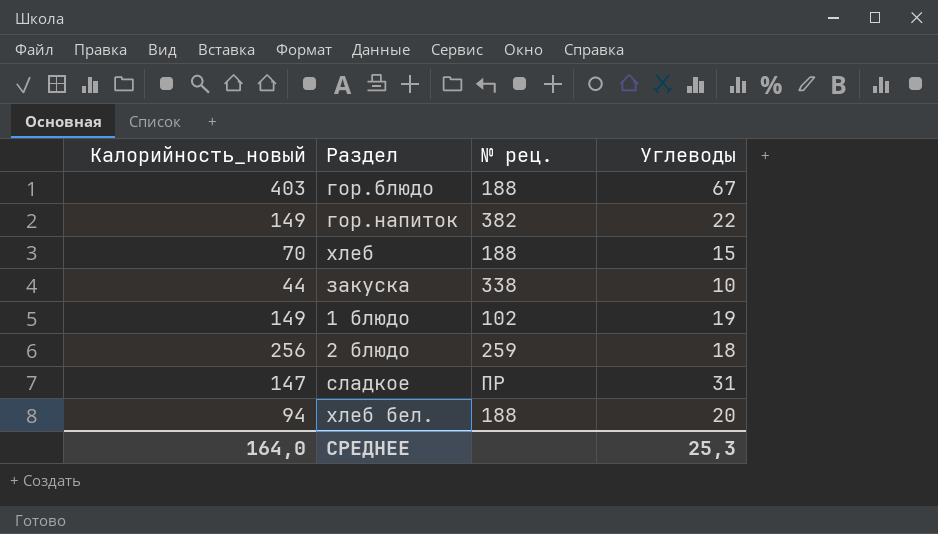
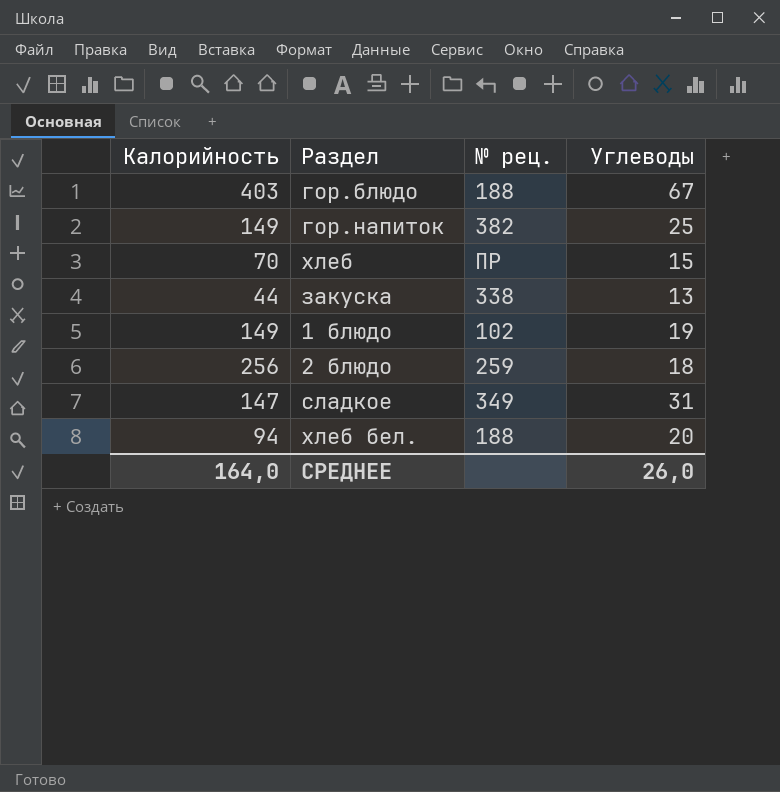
column name: Калорийность_новый -> Калорийность
гор.напиток | Углеводы: 22 -> 25
хлеб | № рец.: 188 -> ПР
закуска | Углеводы: 10 -> 13
сладкое | № рец.: ПР -> 349
СРЕДНЕЕ | Углеводы: 25,3 -> 26,0

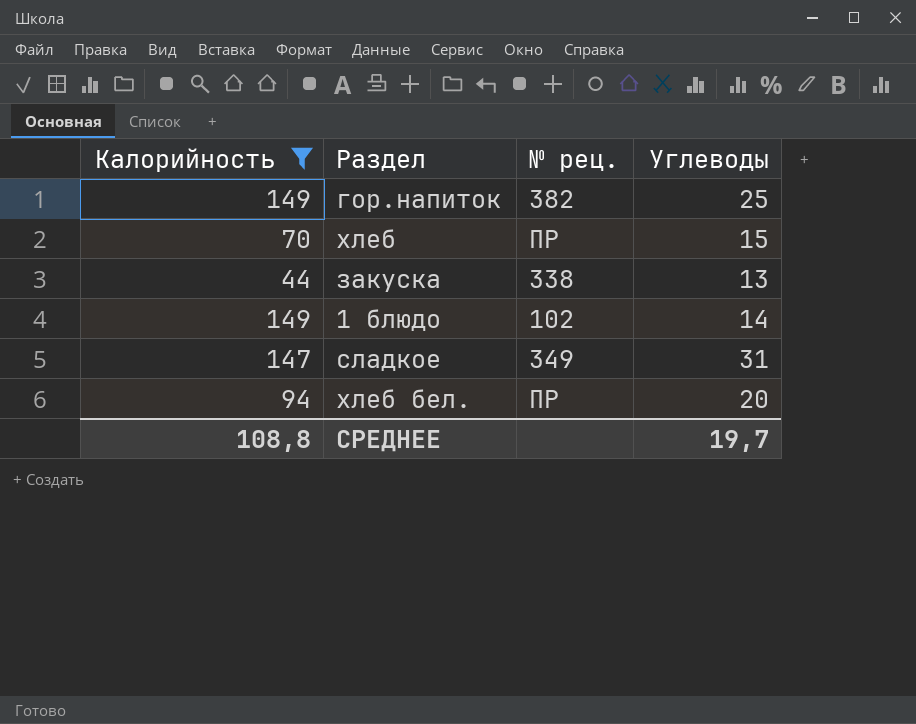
filter: none -> Калорийность <= 149
1 блюдо | Углеводы: 19 -> 14
хлеб бел. | № рец.: 188 -> ПР
СРЕДНЕЕ | Калорийность: 164,0 -> 108,8
СРЕДНЕЕ | Углеводы: 26,0 -> 19,7

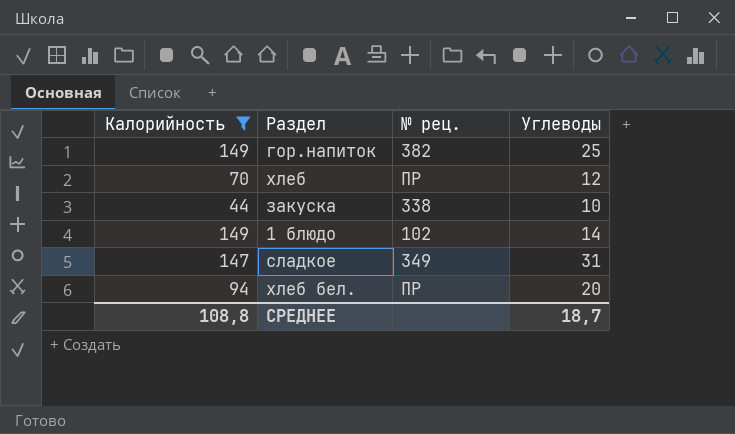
хлеб | Углеводы: 15 -> 12
закуска | Углеводы: 13 -> 10
СРЕДНЕЕ | Углеводы: 19,7 -> 18,7

